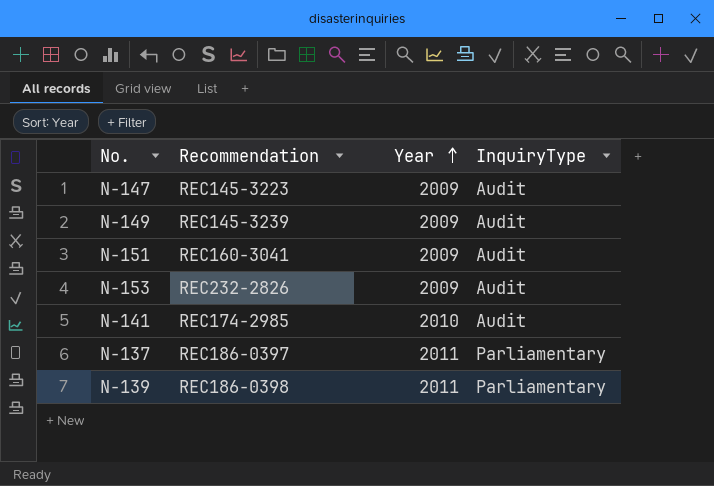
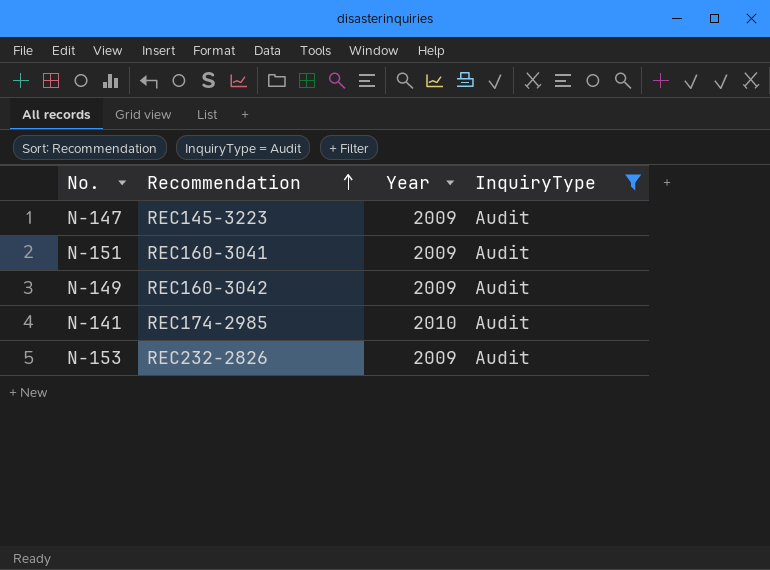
filter: none -> InquiryType = Audit
row order: Year ascending -> Recommendation ascending
N-149 | Recommendation: REC145-3239 -> REC160-3042

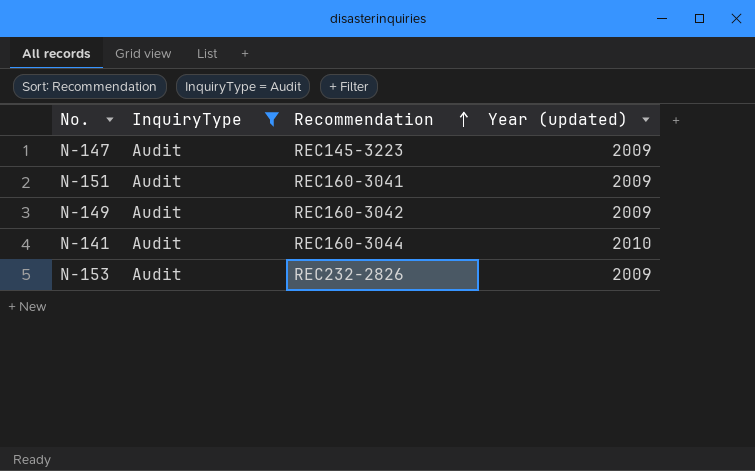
column InquiryType | position: 4 -> 2
column name: Year -> Year (updated)
N-141 | Recommendation: REC174-2985 -> REC160-3044

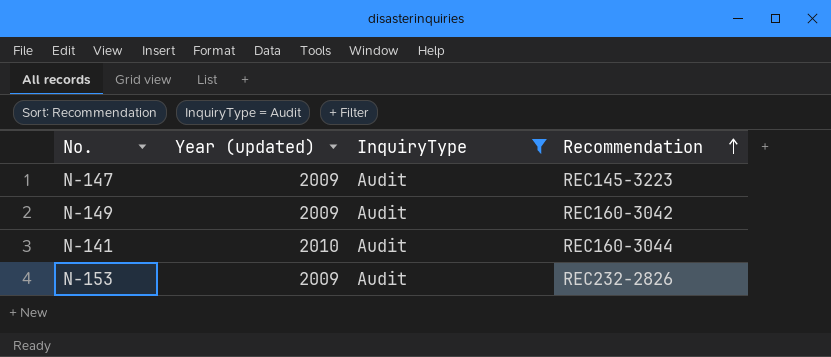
column Year (updated) | position: 4 -> 2
row N-151: Audit | REC160-3041 | 2009 -> none

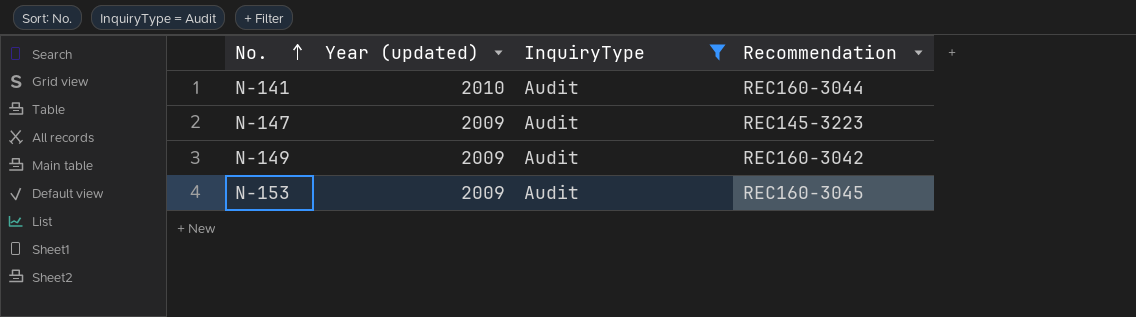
row order: Recommendation ascending -> No. ascending
N-153 | Recommendation: REC232-2826 -> REC160-3045

